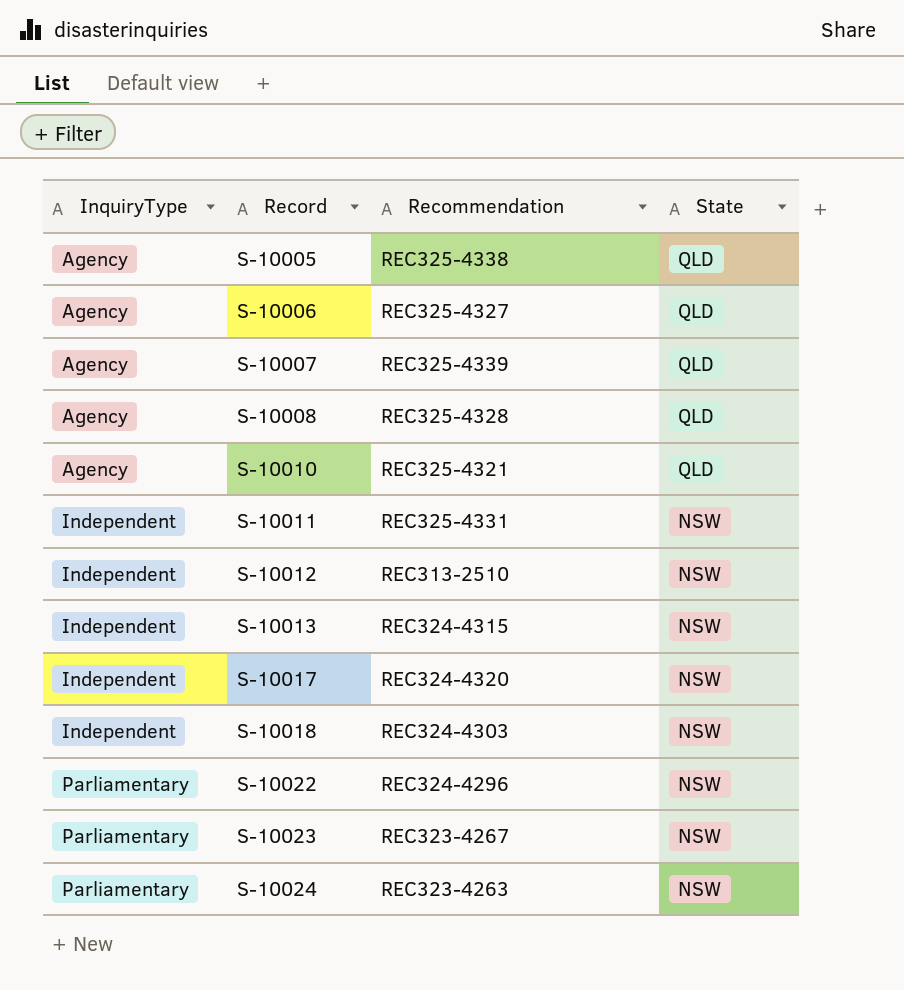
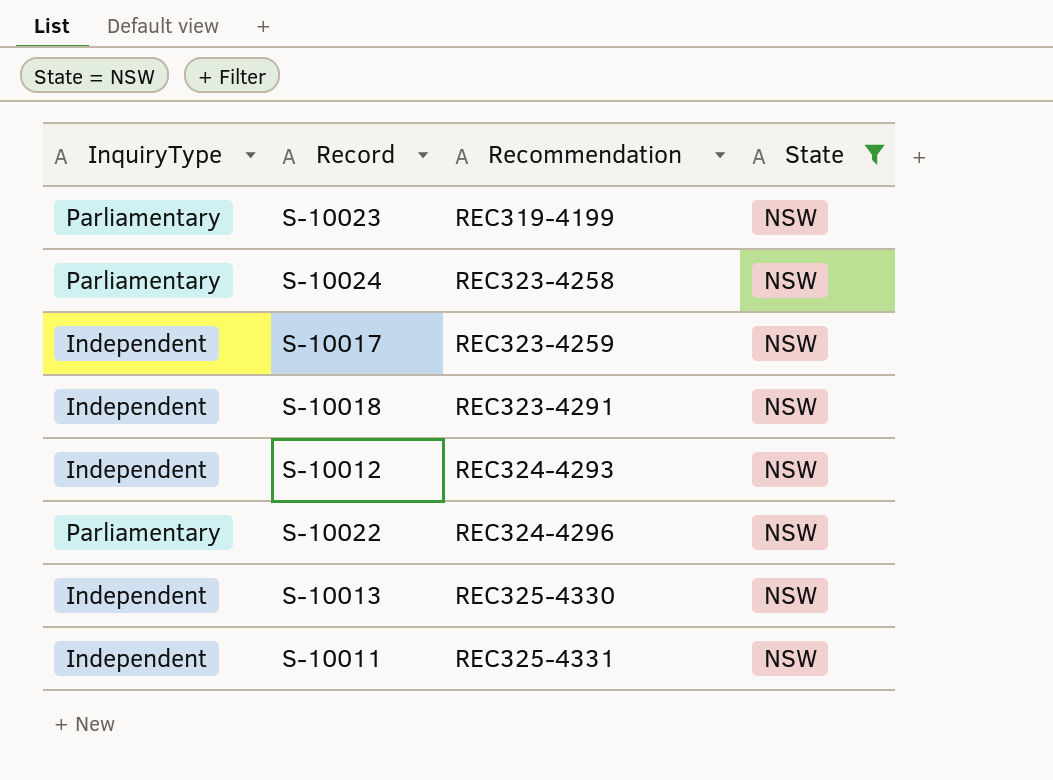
filter: none -> State = NSW
row order: InquiryType ascending -> Recommendation ascending
S-10023 | Recommendation: REC323-4267 -> REC319-4199
S-10024 | Recommendation: REC323-4263 -> REC323-4258
S-10017 | Recommendation: REC324-4320 -> REC323-4259
S-10018 | Recommendation: REC324-4303 -> REC323-4291
S-10012 | Recommendation: REC313-2510 -> REC324-4293
S-10013 | Recommendation: REC324-4315 -> REC325-4330

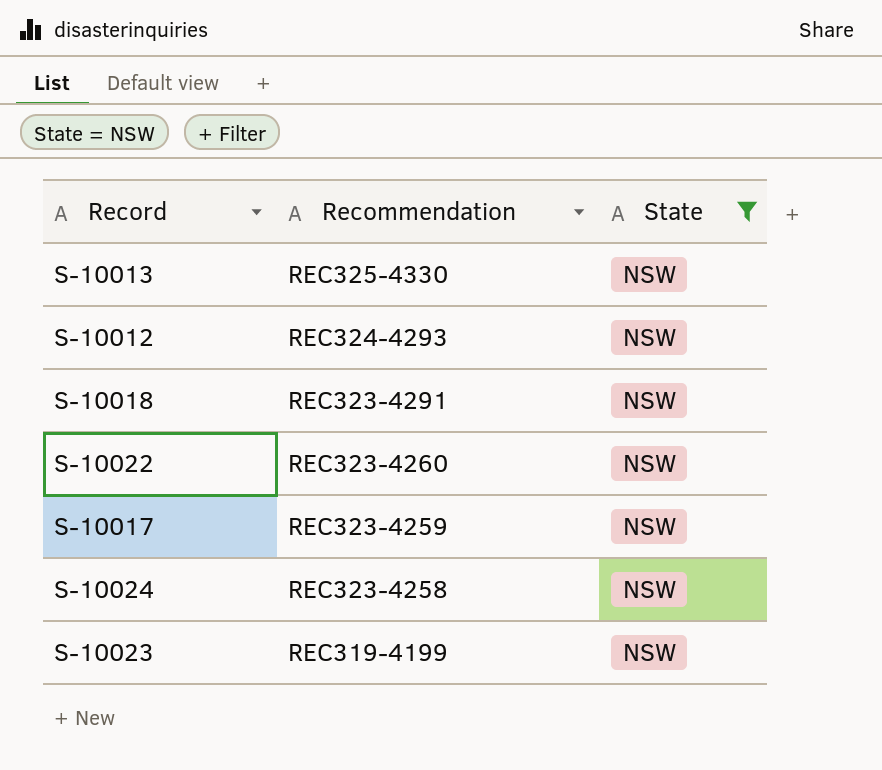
row order: Recommendation ascending -> Recommendation descending
column InquiryType | position: 1 -> none
row S-10011: Independent | REC325-4331 | NSW -> none
S-10022 | Recommendation: REC324-4296 -> REC323-4260

